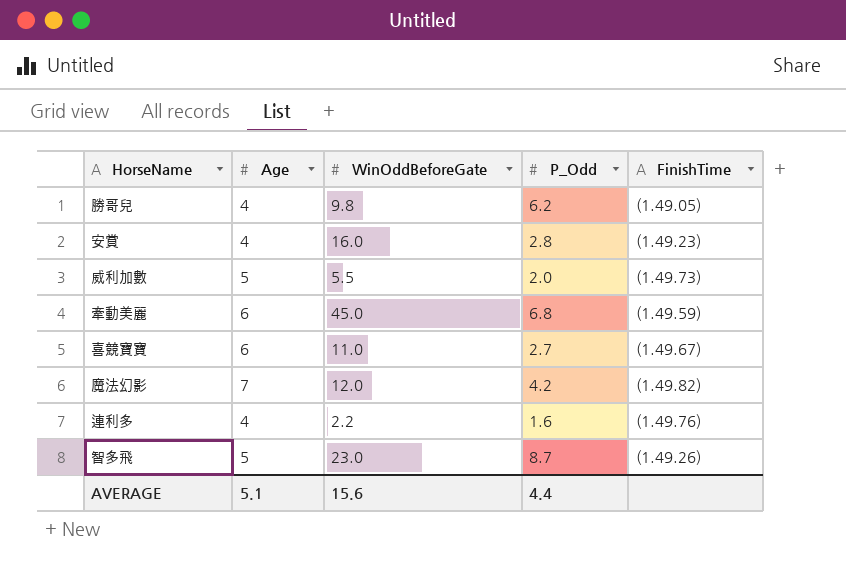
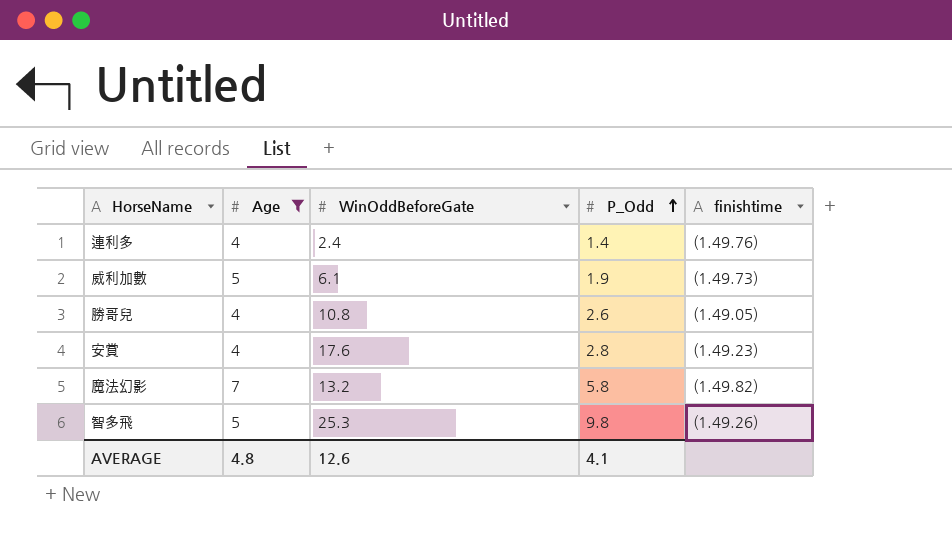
filter: none -> Age != 6
row order: none -> P_Odd ascending
column name: FinishTime -> finishtime
連利多 | WinOddBeforeGate: 2.2 -> 2.4
連利多 | P_Odd: 1.6 -> 1.4
威利加數 | WinOddBeforeGate: 5.5 -> 6.1
威利加數 | P_Odd: 2.0 -> 1.9
勝哥兒 | WinOddBeforeGate: 9.8 -> 10.8
勝哥兒 | P_Odd: 6.2 -> 2.6
安賞 | WinOddBeforeGate: 16.0 -> 17.6
魔法幻影 | WinOddBeforeGate: 12.0 -> 13.2
魔法幻影 | P_Odd: 4.2 -> 5.8
智多飛 | WinOddBeforeGate: 23.0 -> 25.3
智多飛 | P_Odd: 8.7 -> 9.8
AVERAGE | Age: 5.1 -> 4.8
AVERAGE | WinOddBeforeGate: 15.6 -> 12.6
AVERAGE | P_Odd: 4.4 -> 4.1

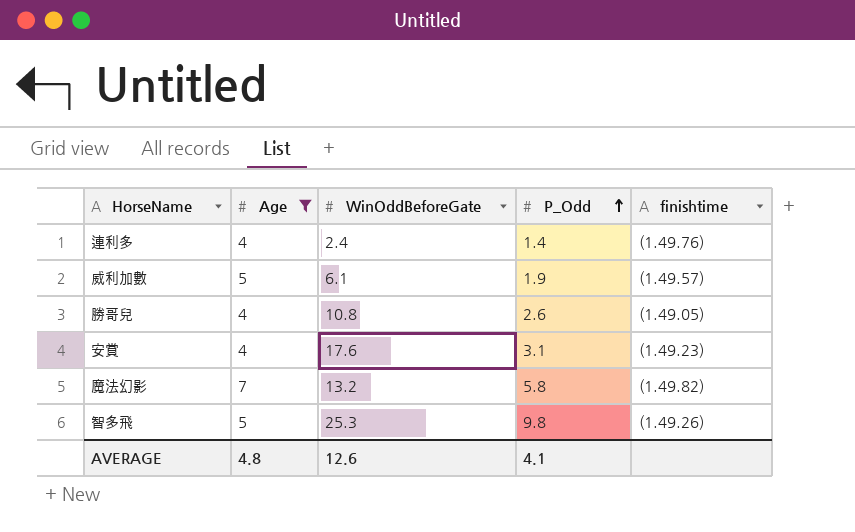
威利加數 | finishtime: (1.49.73) -> (1.49.57)
安賞 | P_Odd: 2.8 -> 3.1

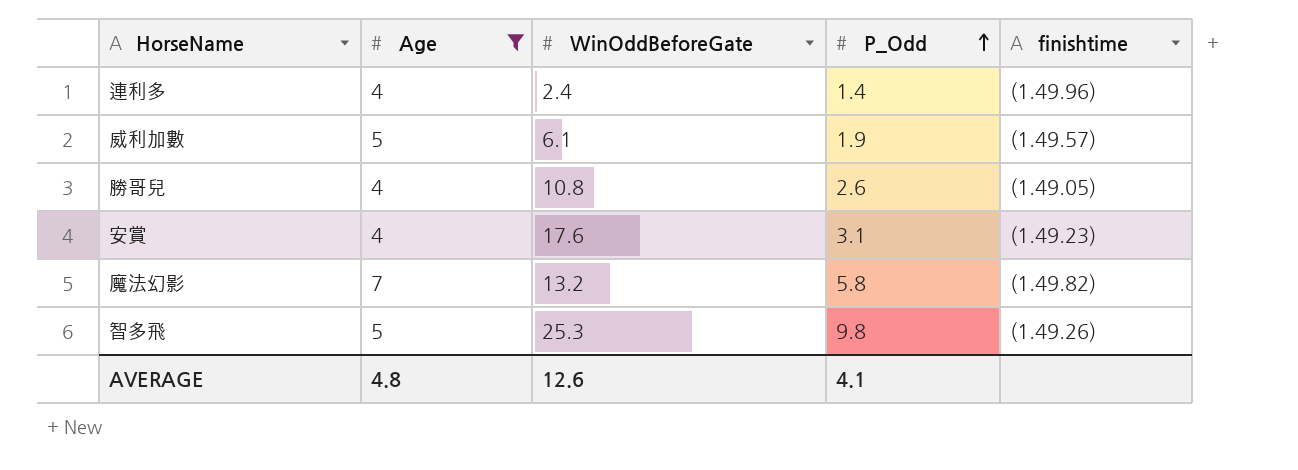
連利多 | finishtime: (1.49.76) -> (1.49.96)

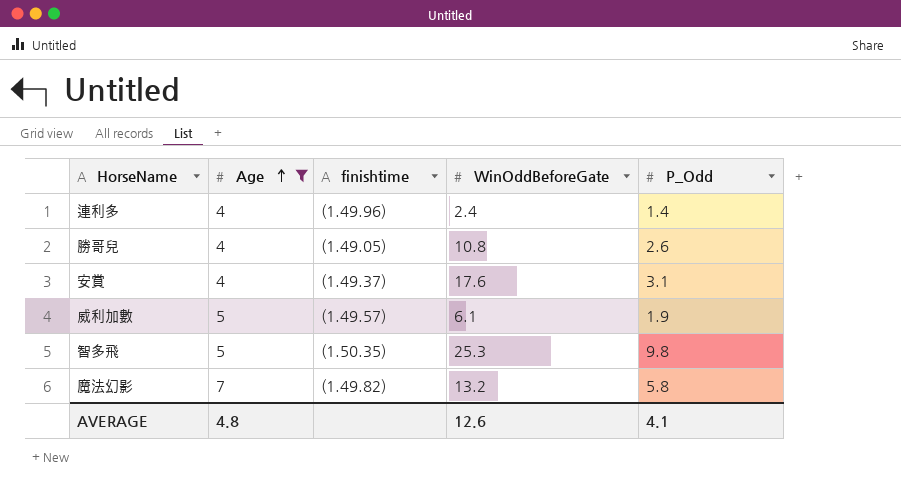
row order: P_Odd ascending -> Age ascending
column finishtime | position: 5 -> 3
安賞 | finishtime: (1.49.23) -> (1.49.37)
智多飛 | finishtime: (1.49.26) -> (1.50.35)

